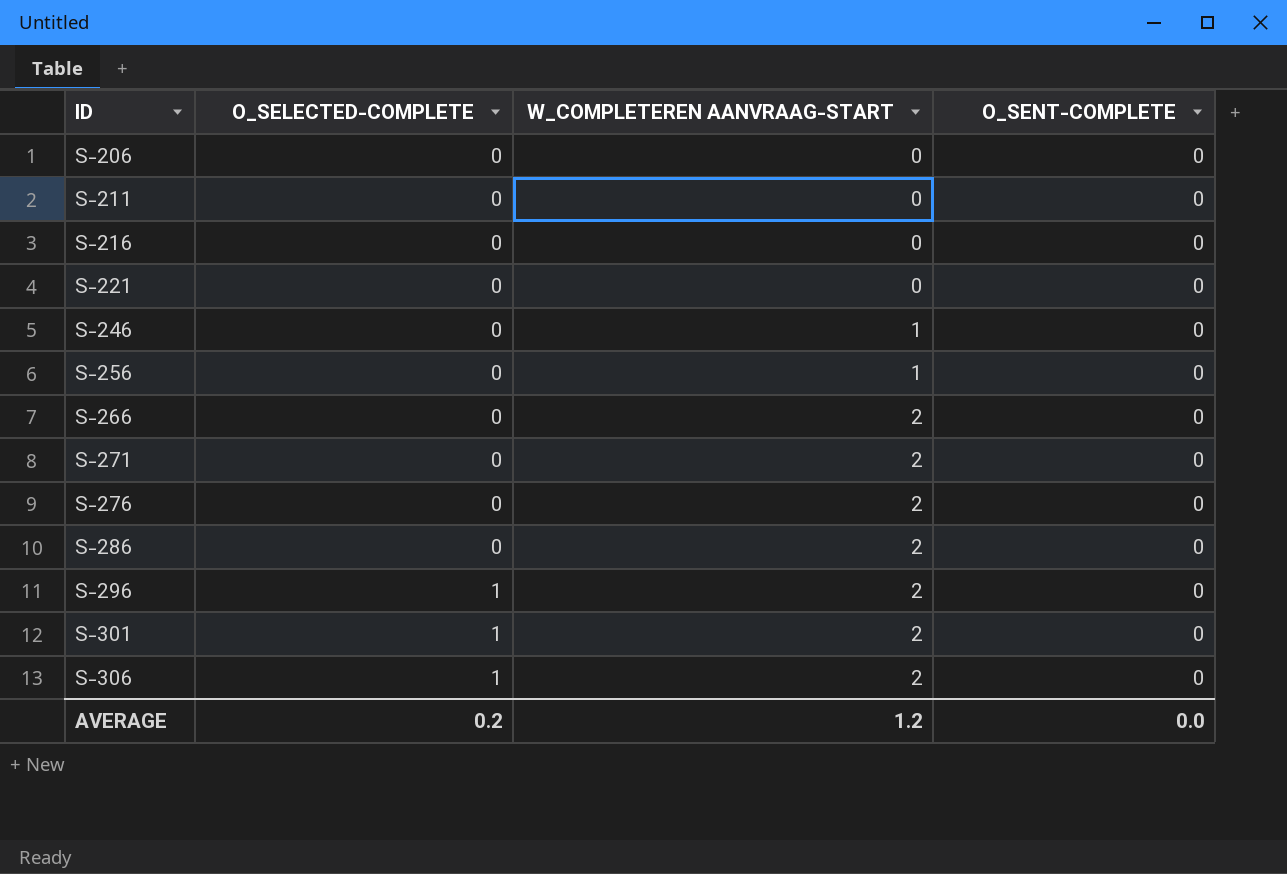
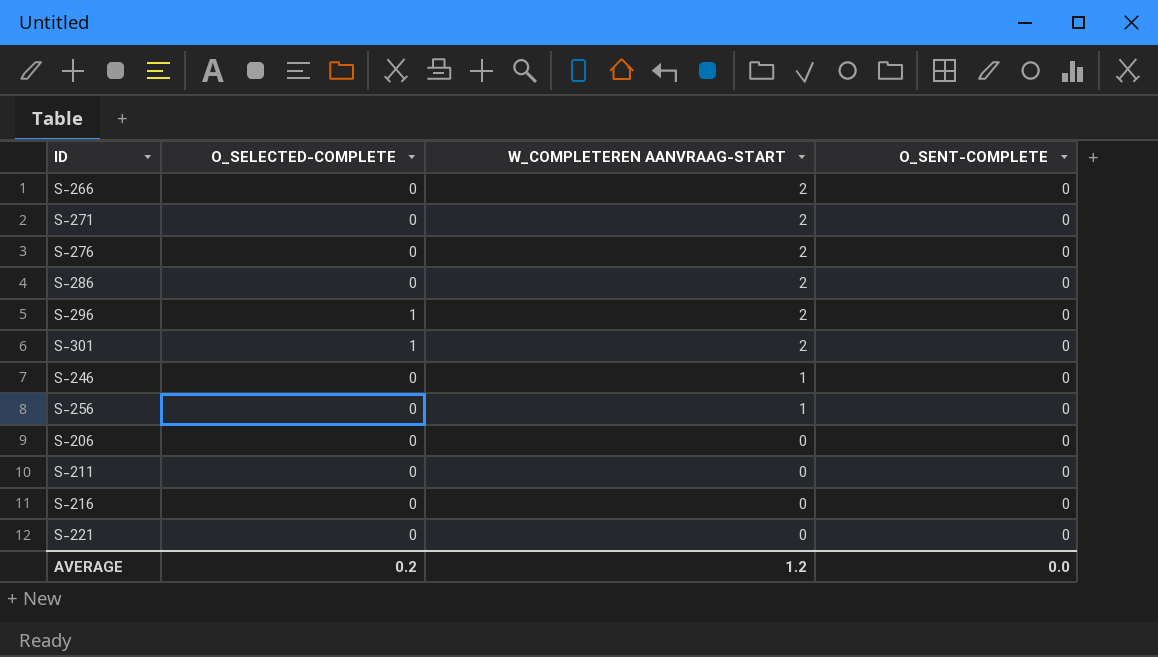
row order: ID ascending -> W_COMPLETEREN AANVRAAG-START descending
row S-306: 1 | 2 | 0 -> none

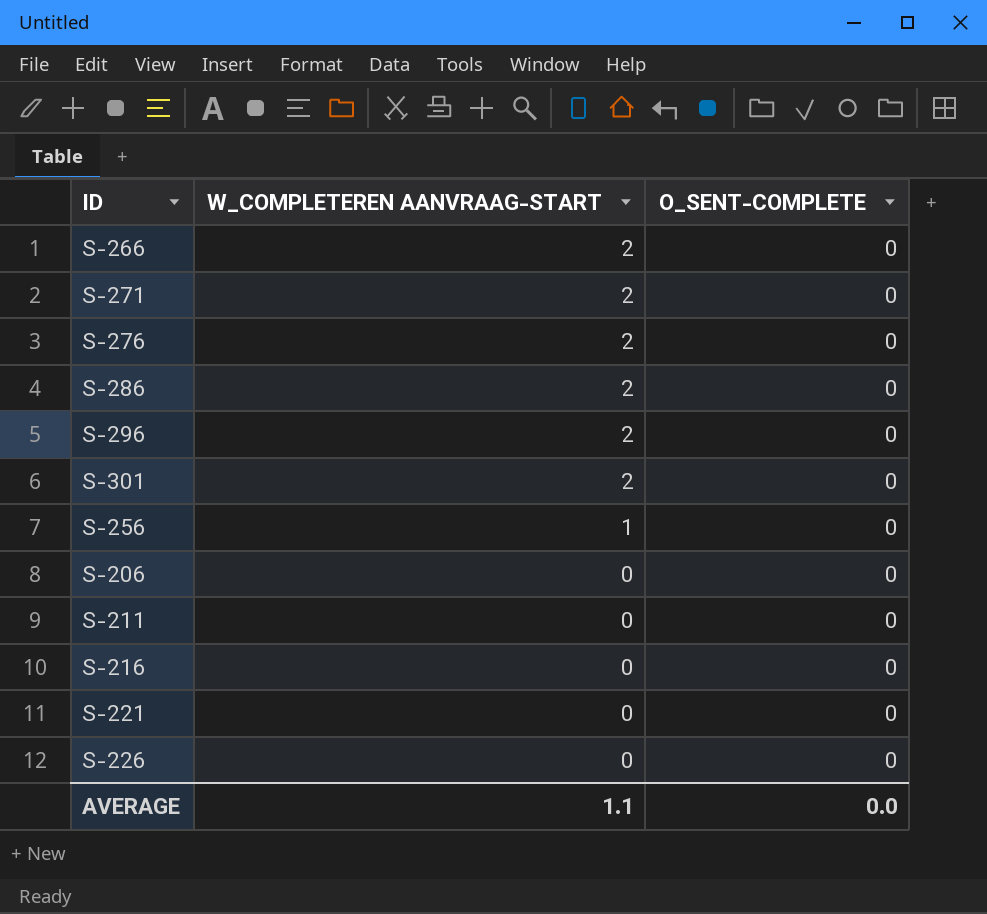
column O_SELECTED-COMPLETE | position: 2 -> none
row S-246: 0 | 1 | 0 -> none
row S-226: none -> 0 | 0
AVERAGE | W_COMPLETEREN AANVRAAG-START: 1.2 -> 1.1

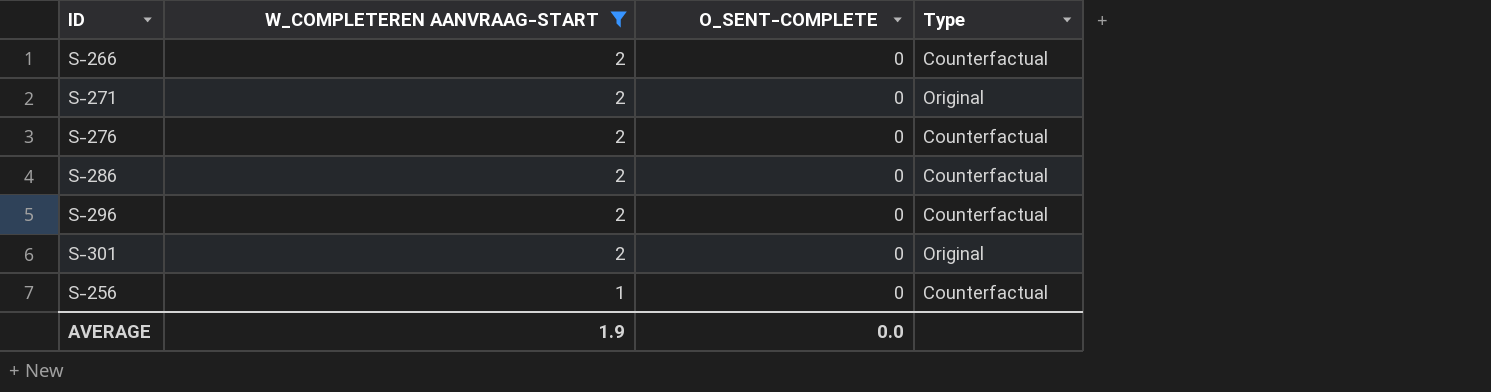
filter: none -> W_COMPLETEREN AANVRAAG-START != 0
column Type | position: none -> 4
AVERAGE | W_COMPLETEREN AANVRAAG-START: 1.1 -> 1.9

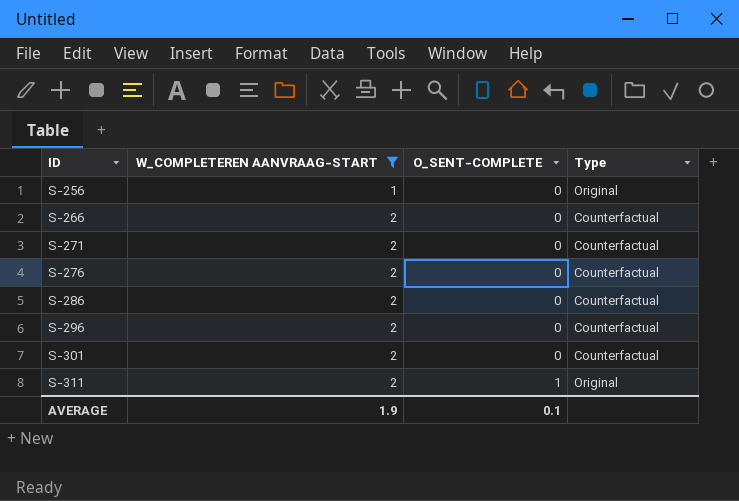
row order: W_COMPLETEREN AANVRAAG-START descending -> ID ascending
S-256 | Type: Counterfactual -> Original
S-271 | Type: Original -> Counterfactual
S-301 | Type: Original -> Counterfactual
row S-311: none -> 2 | 1 | Original
AVERAGE | O_SENT-COMPLETE: 0.0 -> 0.1

